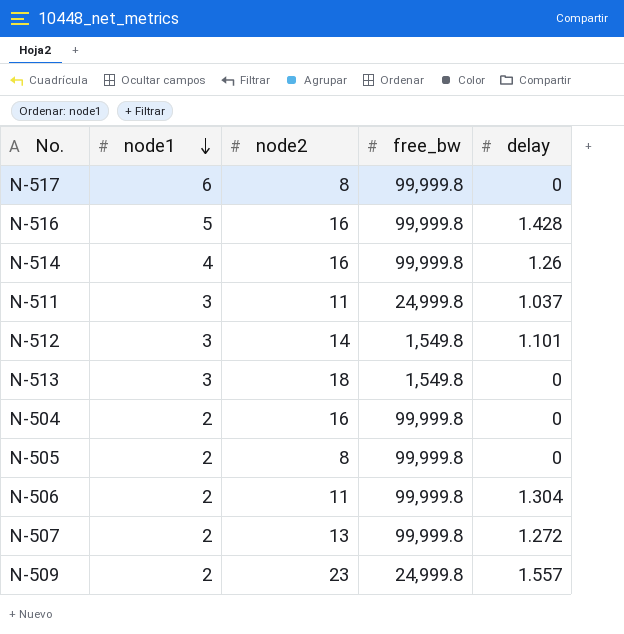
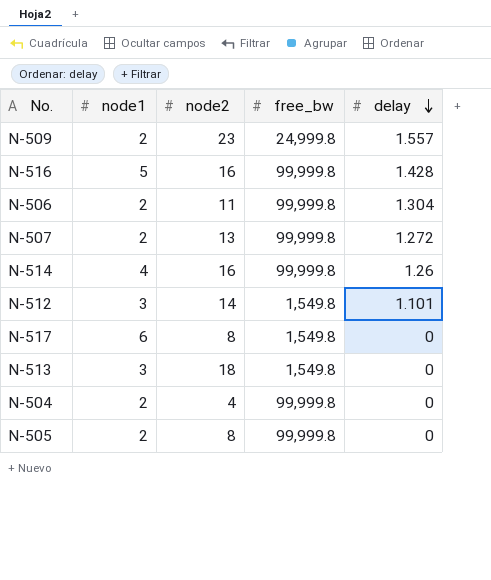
row order: node1 descending -> delay descending
row N-511: 3 | 11 | 24,999.8 | 1.037 -> none
N-517 | free_bw: 99,999.8 -> 1,549.8
N-504 | node2: 16 -> 4

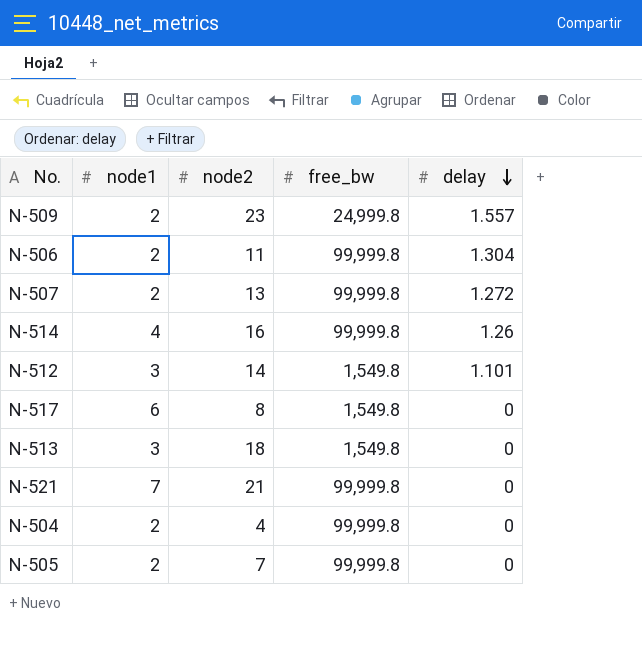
row N-516: 5 | 16 | 99,999.8 | 1.428 -> none
row N-521: none -> 7 | 21 | 99,999.8 | 0
N-505 | node2: 8 -> 7

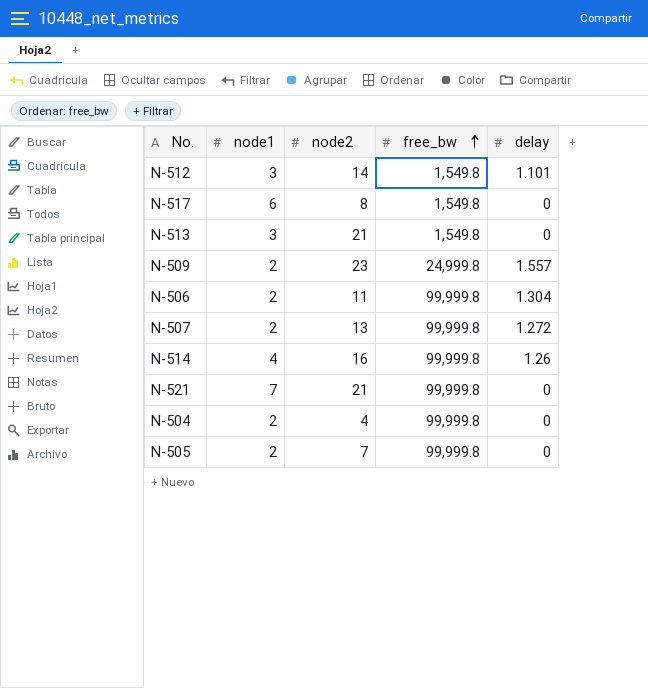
row order: delay descending -> free_bw ascending
N-513 | node2: 18 -> 21

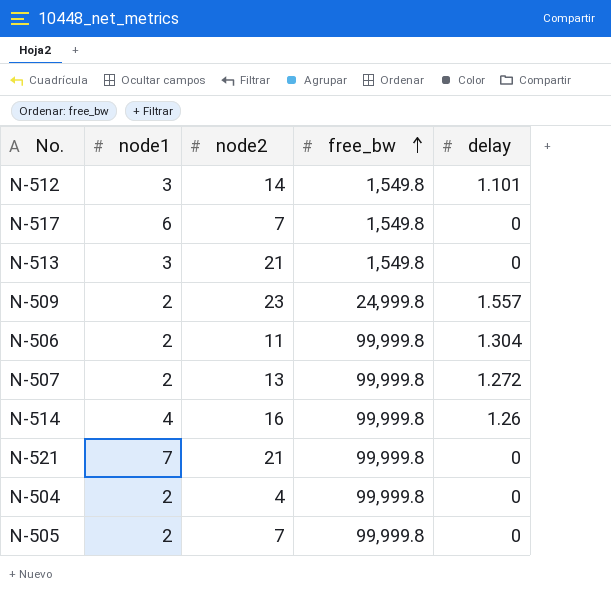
N-517 | node2: 8 -> 7

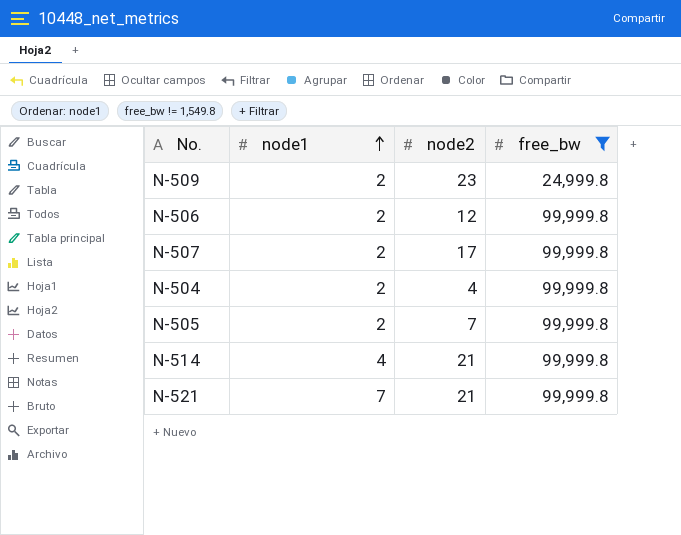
filter: none -> free_bw != 1,549.8
row order: free_bw ascending -> node1 ascending
column delay | position: 5 -> none
N-506 | node2: 11 -> 12
N-507 | node2: 13 -> 17
N-514 | node2: 16 -> 21

